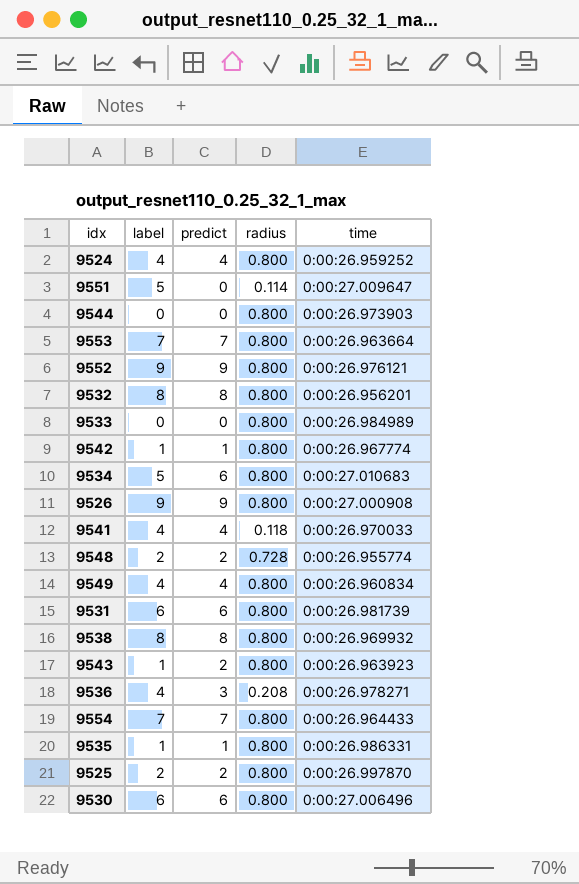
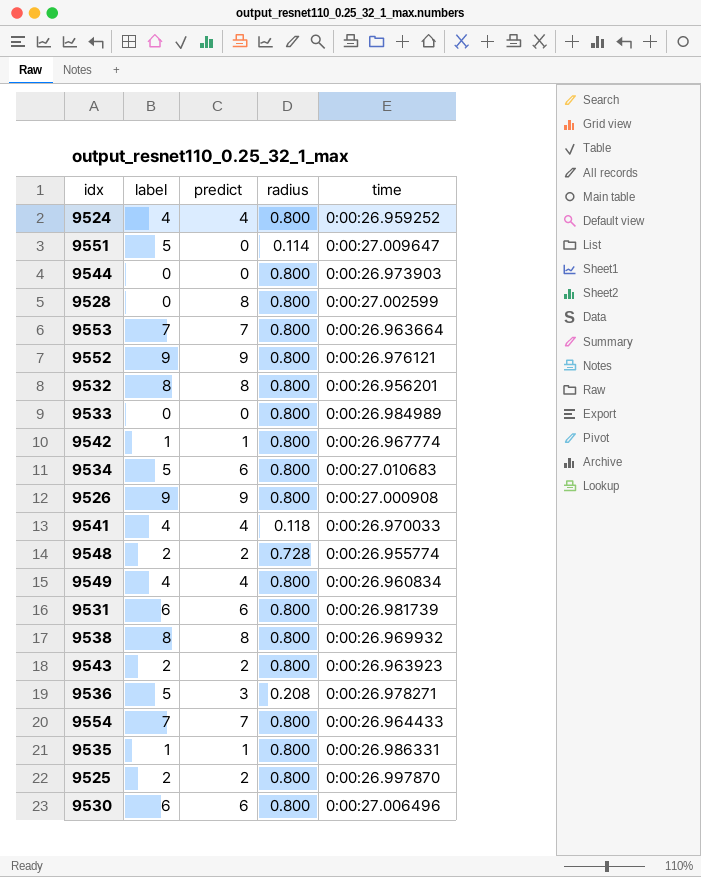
row 9528: none -> 0 | 8 | 0.800 | 0:00:27.002599
9543 | label: 1 -> 2
9536 | label: 4 -> 5

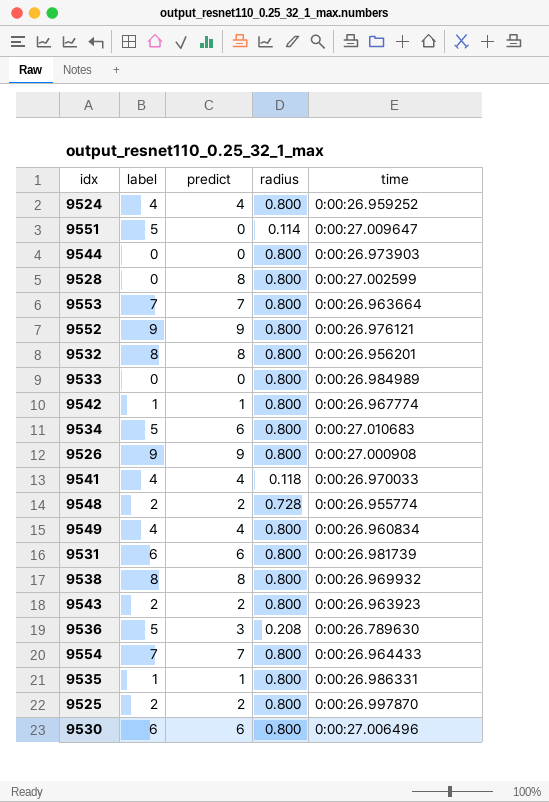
9536 | time: 0:00:26.978271 -> 0:00:26.789630

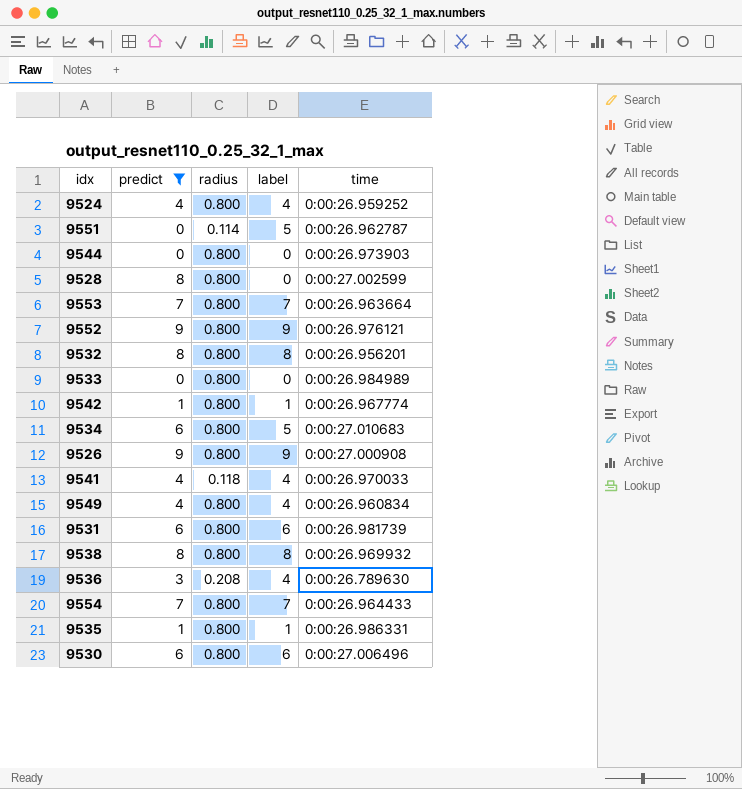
filter: none -> predict != 2
column label | position: 2 -> 4
9551 | time: 0:00:27.009647 -> 0:00:26.962787
9536 | label: 5 -> 4

